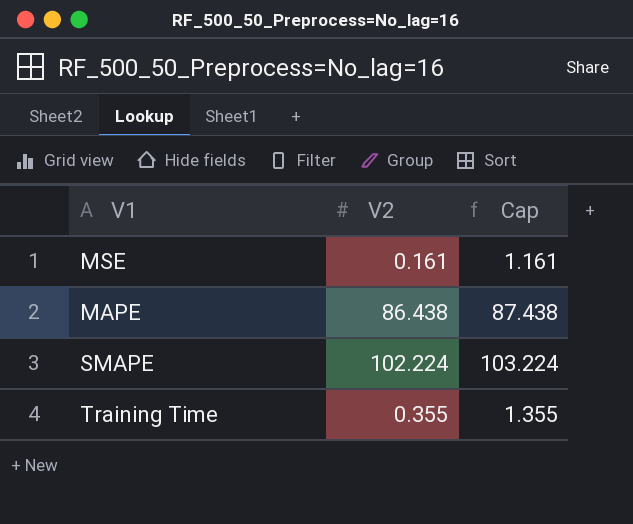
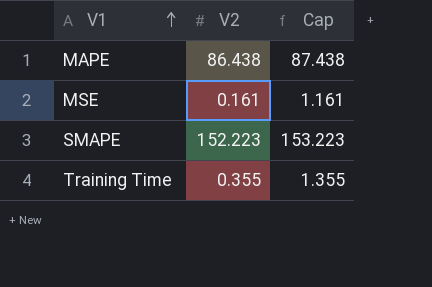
row order: none -> V1 ascending
SMAPE | V2: 102.224 -> 152.223
SMAPE | Cap: 103.224 -> 153.223

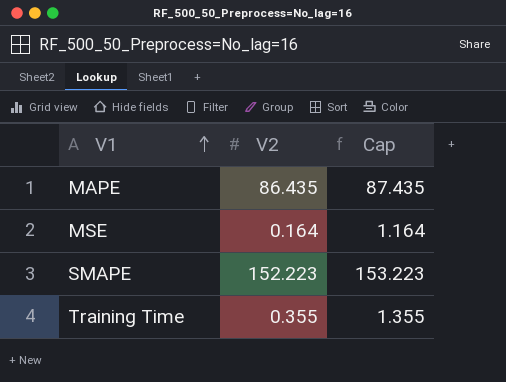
MAPE | V2: 86.438 -> 86.435
MAPE | Cap: 87.438 -> 87.435
MSE | V2: 0.161 -> 0.164
MSE | Cap: 1.161 -> 1.164

